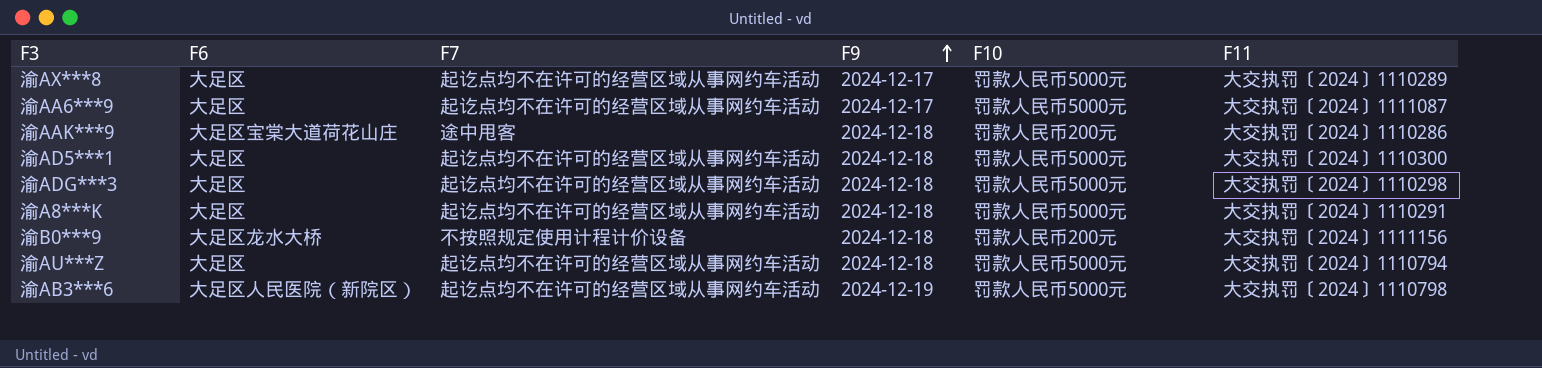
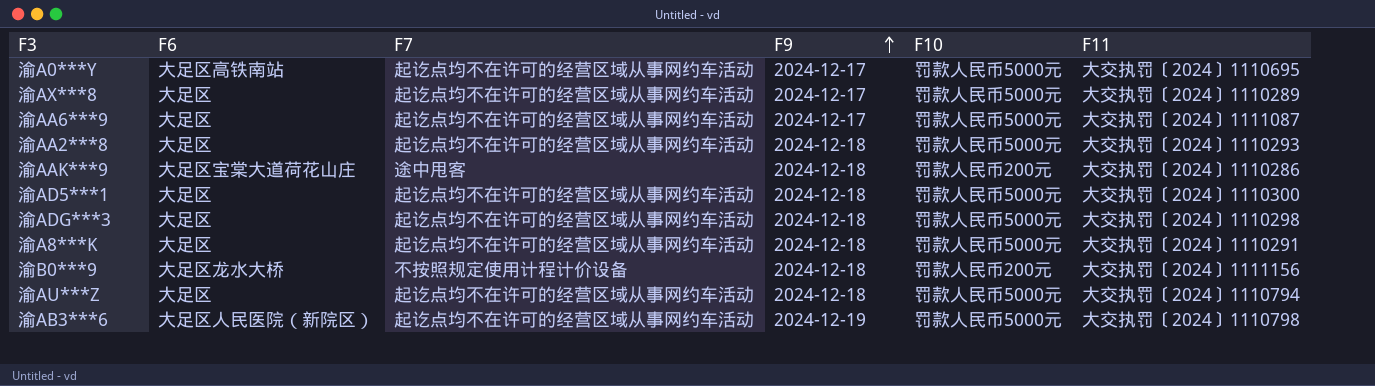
row 渝A0***Y: none -> 大足区高铁南站 | 起讫点均不在许可的经营区域从事网约车活动 | 2024-12-17 | 罚款人民币5000元 | 大交执罚〔2024〕1110695
row 渝AA2***8: none -> 大足区 | 起讫点均不在许可的经营区域从事网约车活动 | 2024-12-18 | 罚款人民币5000元 | 大交执罚〔2024〕1110293

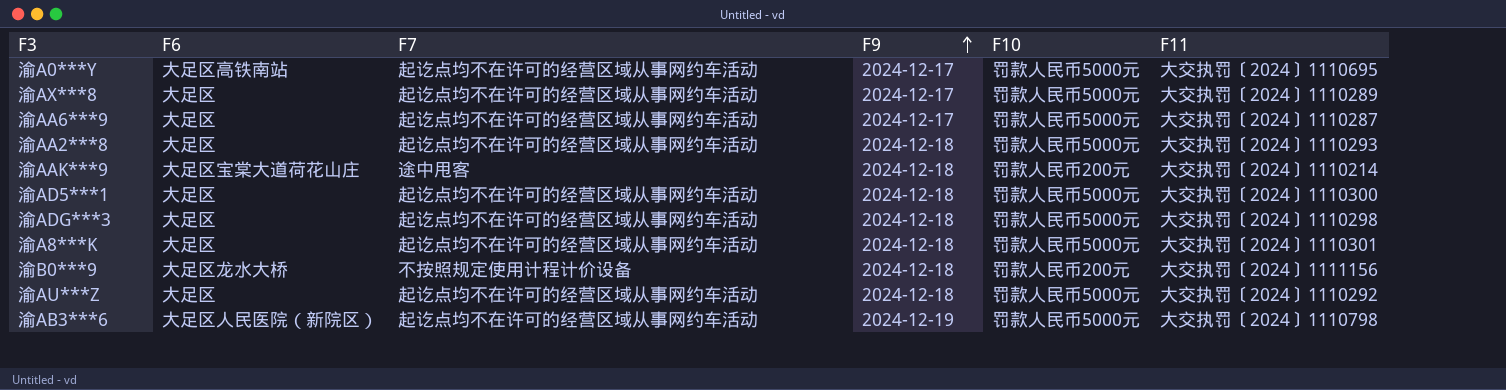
渝AA6***9 | F11: 大交执罚〔2024〕1111087 -> 大交执罚〔2024〕1110287
渝AAK***9 | F11: 大交执罚〔2024〕1110286 -> 大交执罚〔2024〕1110214
渝A8***K | F11: 大交执罚〔2024〕1110291 -> 大交执罚〔2024〕1110301
渝AU***Z | F11: 大交执罚〔2024〕1110794 -> 大交执罚〔2024〕1110292

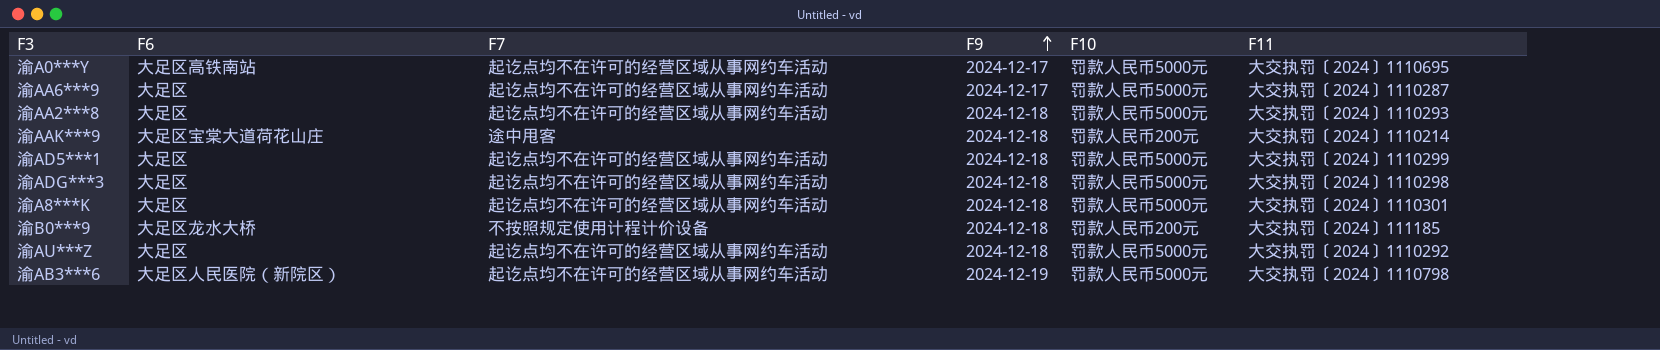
row 渝AX***8: 大足区 | 起讫点均不在许可的经营区域从事网约车活动 | 2024-12-17 | 罚款人民币5000元 | 大交执罚〔2024〕1110289 -> none
渝AD5***1 | F11: 大交执罚〔2024〕1110300 -> 大交执罚〔2024〕1110299
渝B0***9 | F11: 大交执罚〔2024〕1111156 -> 大交执罚〔2024〕111185

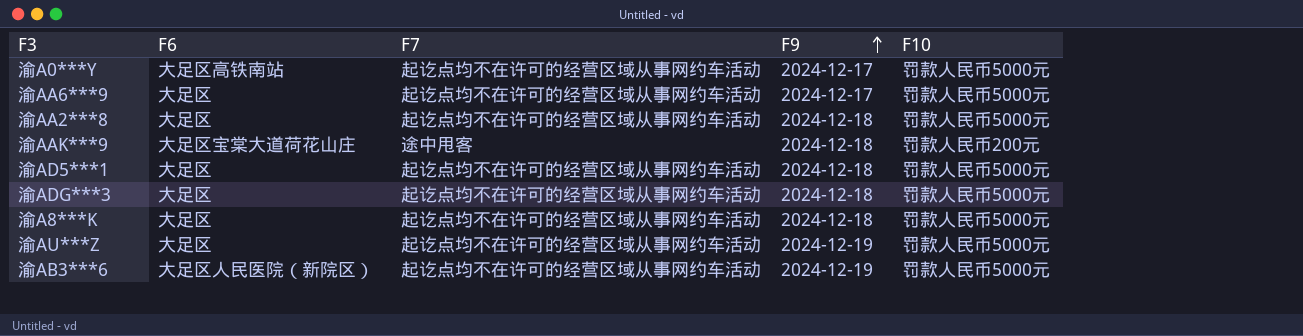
column F11 | position: 6 -> none
row 渝B0***9: 大足区龙水大桥 | 不按照规定使用计程计价设备 | 2024-12-18 | 罚款人民币200元 | 大交执罚〔2024〕111185 -> none
渝AU***Z | F9: 2024-12-18 -> 2024-12-19

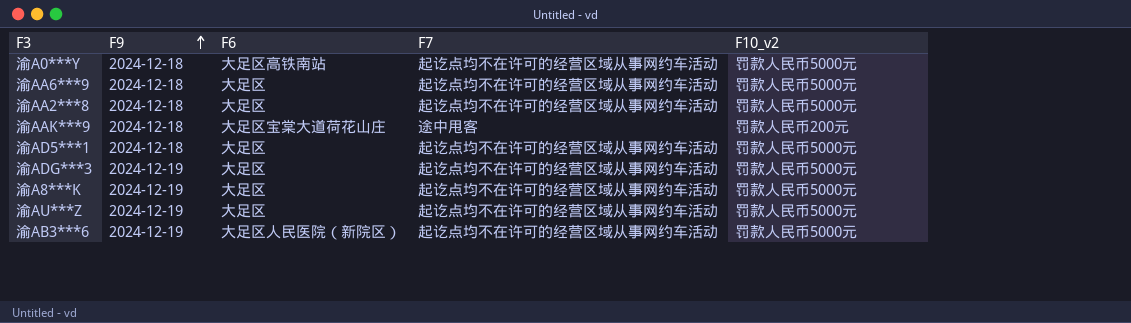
column F9 | position: 4 -> 2
column name: F10 -> F10_v2
渝A0***Y | F9: 2024-12-17 -> 2024-12-18
渝AA6***9 | F9: 2024-12-17 -> 2024-12-18
渝ADG***3 | F9: 2024-12-18 -> 2024-12-19
渝A8***K | F9: 2024-12-18 -> 2024-12-19

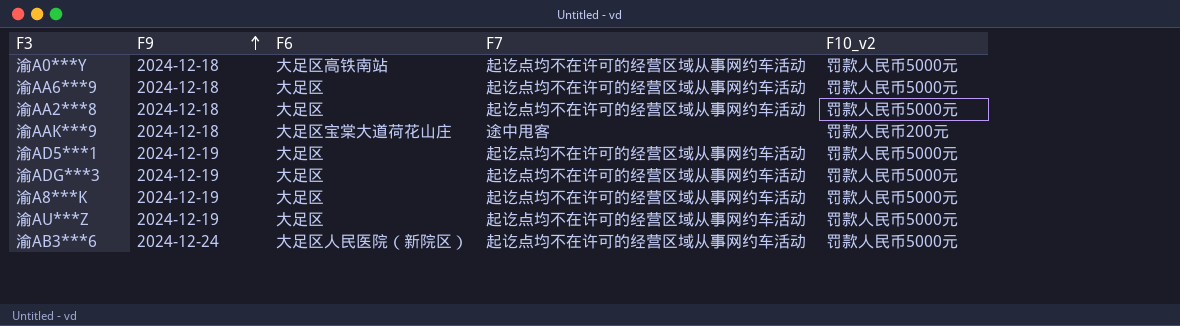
渝AD5***1 | F9: 2024-12-18 -> 2024-12-19
渝AB3***6 | F9: 2024-12-19 -> 2024-12-24

